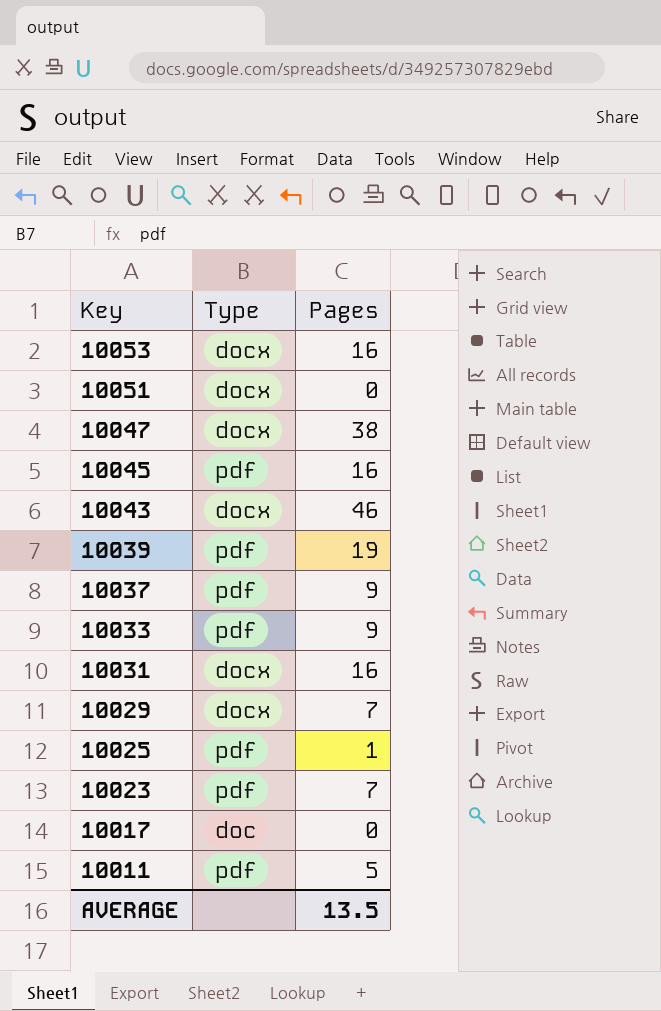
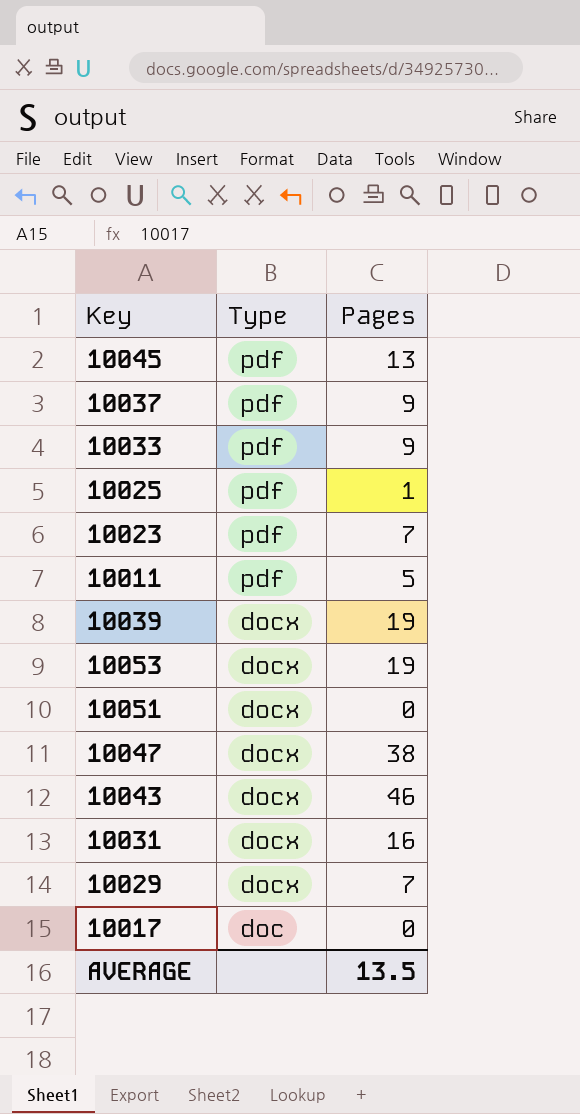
row order: Key descending -> Type descending
10045 | Pages: 16 -> 13
10039 | Type: pdf -> docx
10053 | Pages: 16 -> 19

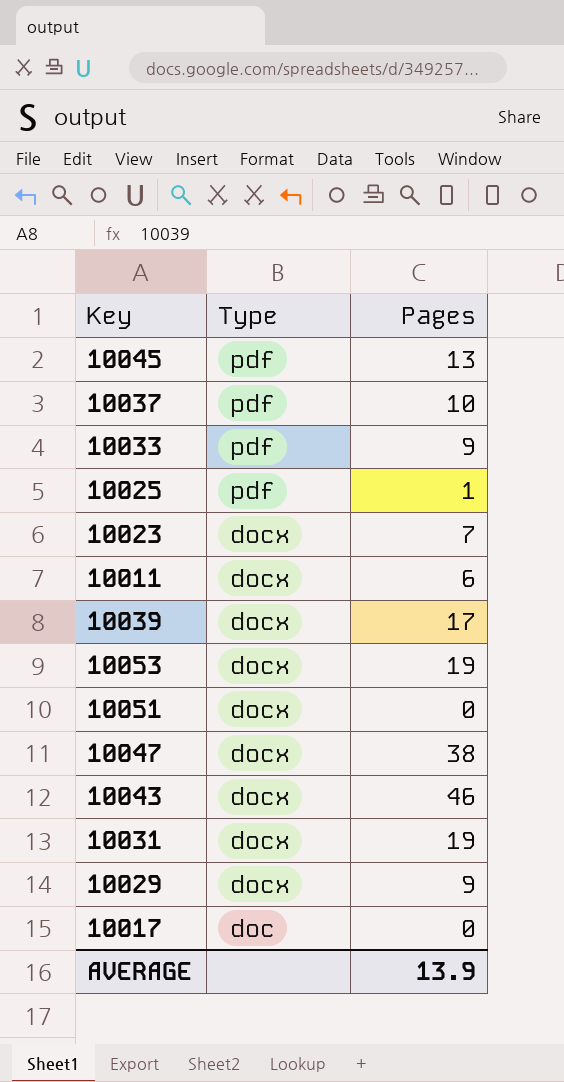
10037 | Pages: 9 -> 10
10023 | Type: pdf -> docx
10011 | Type: pdf -> docx
10011 | Pages: 5 -> 6
10039 | Pages: 19 -> 17
10031 | Pages: 16 -> 19
10029 | Pages: 7 -> 9
AVERAGE | Pages: 13.5 -> 13.9

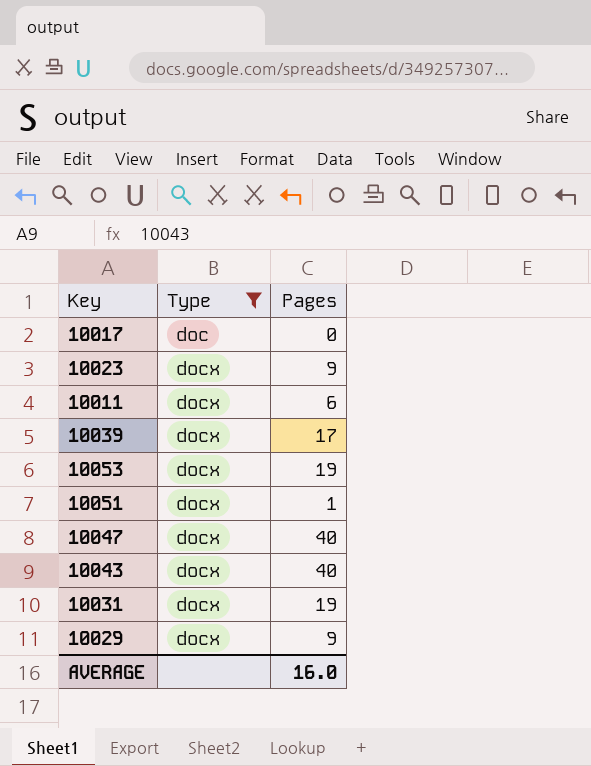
filter: none -> Type != pdf
row order: Type descending -> Type ascending
10023 | Pages: 7 -> 9
10051 | Pages: 0 -> 1
10047 | Pages: 38 -> 40
10043 | Pages: 46 -> 40
AVERAGE | Pages: 13.9 -> 16.0

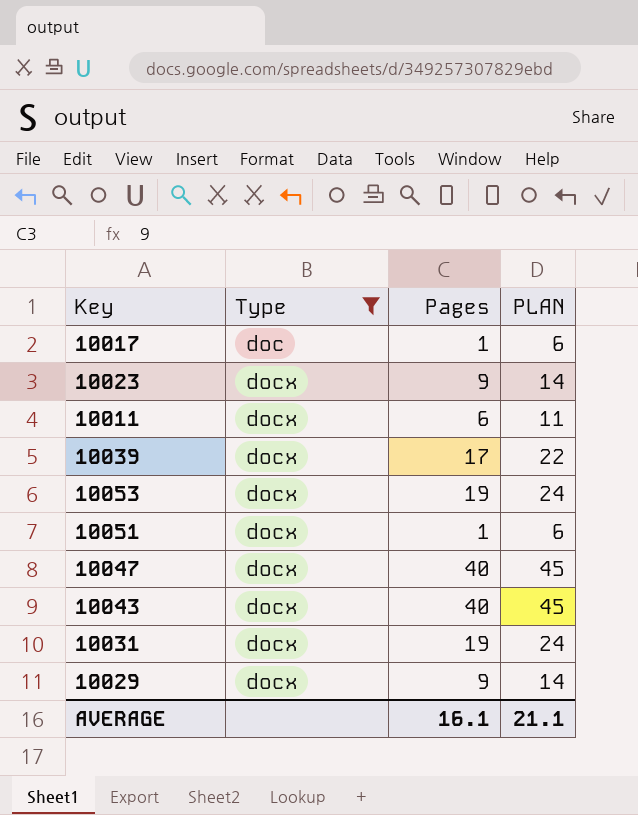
column PLAN | formula: none -> [Pages] + 5
10017 | Pages: 0 -> 1
AVERAGE | Pages: 16.0 -> 16.1

